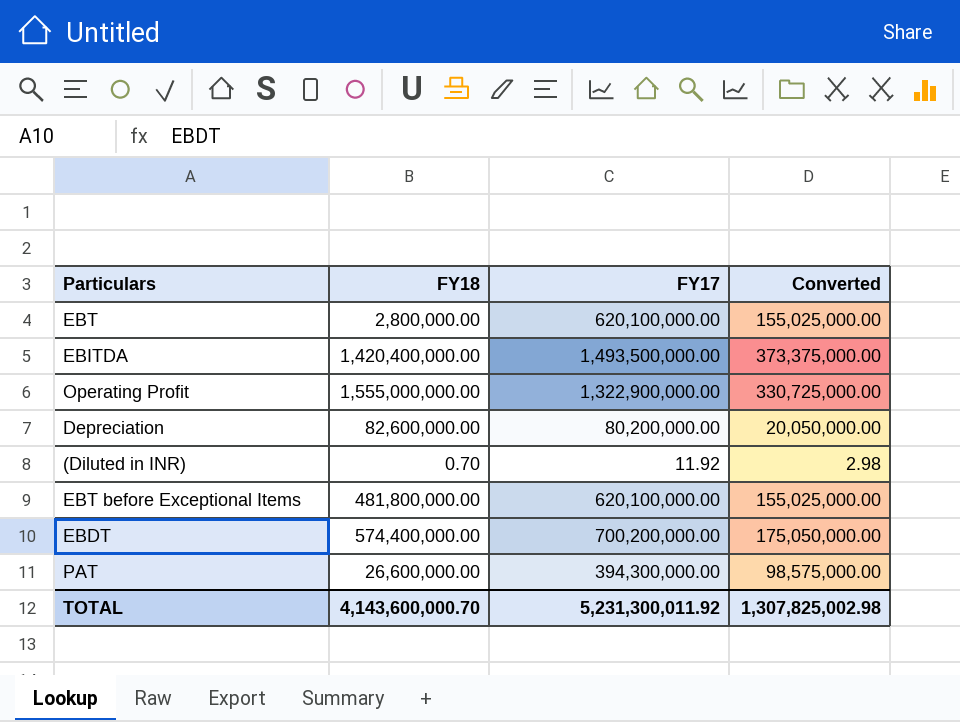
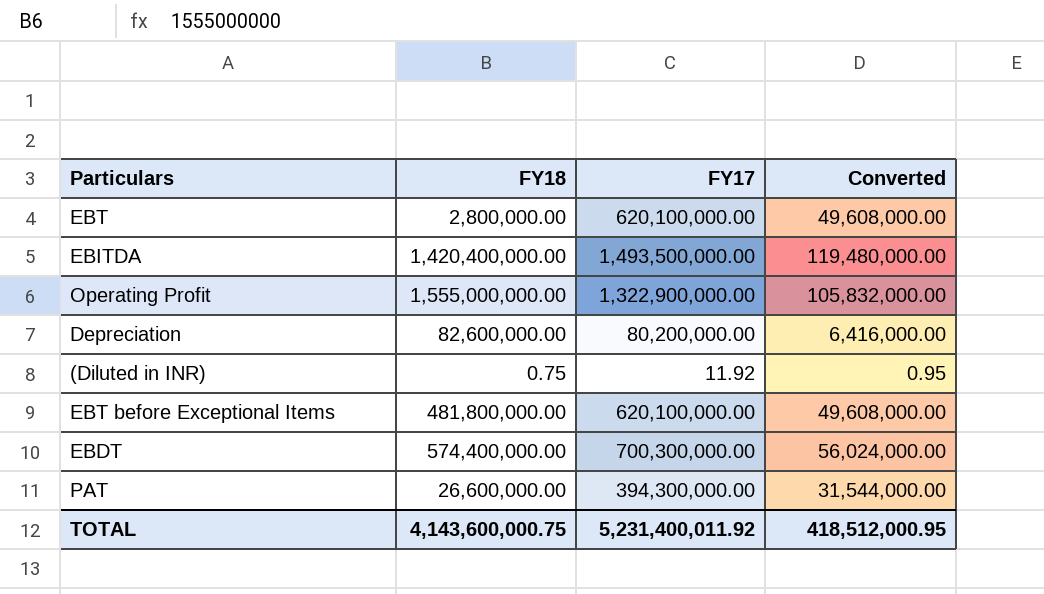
column Converted | formula: [FY17] * 0.25 -> [FY17] * 0.08
(Diluted in INR) | FY18: 0.70 -> 0.75
EBDT | FY17: 700,200,000.00 -> 700,300,000.00
TOTAL | FY18: 4,143,600,000.70 -> 4,143,600,000.75
TOTAL | FY17: 5,231,300,011.92 -> 5,231,400,011.92
TOTAL | Converted: 1,307,825,002.98 -> 418,512,000.95

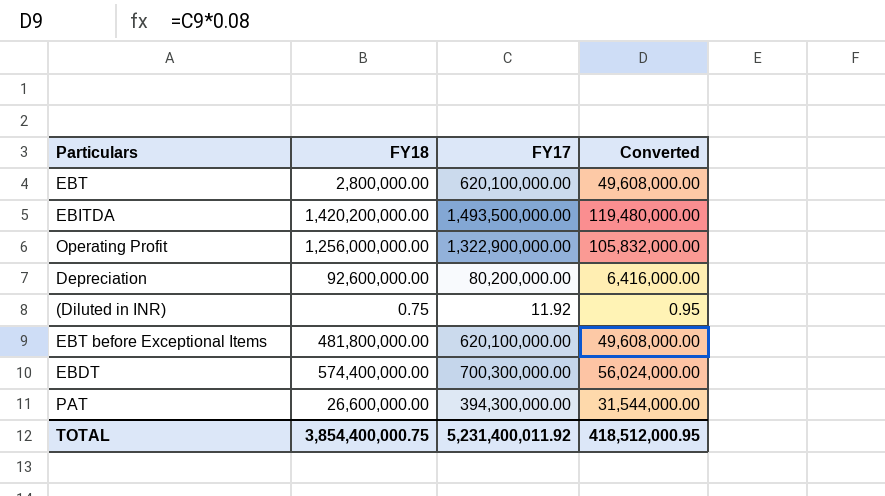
EBITDA | FY18: 1,420,400,000.00 -> 1,420,200,000.00
Operating Profit | FY18: 1,555,000,000.00 -> 1,256,000,000.00
Depreciation | FY18: 82,600,000.00 -> 92,600,000.00
TOTAL | FY18: 4,143,600,000.75 -> 3,854,400,000.75

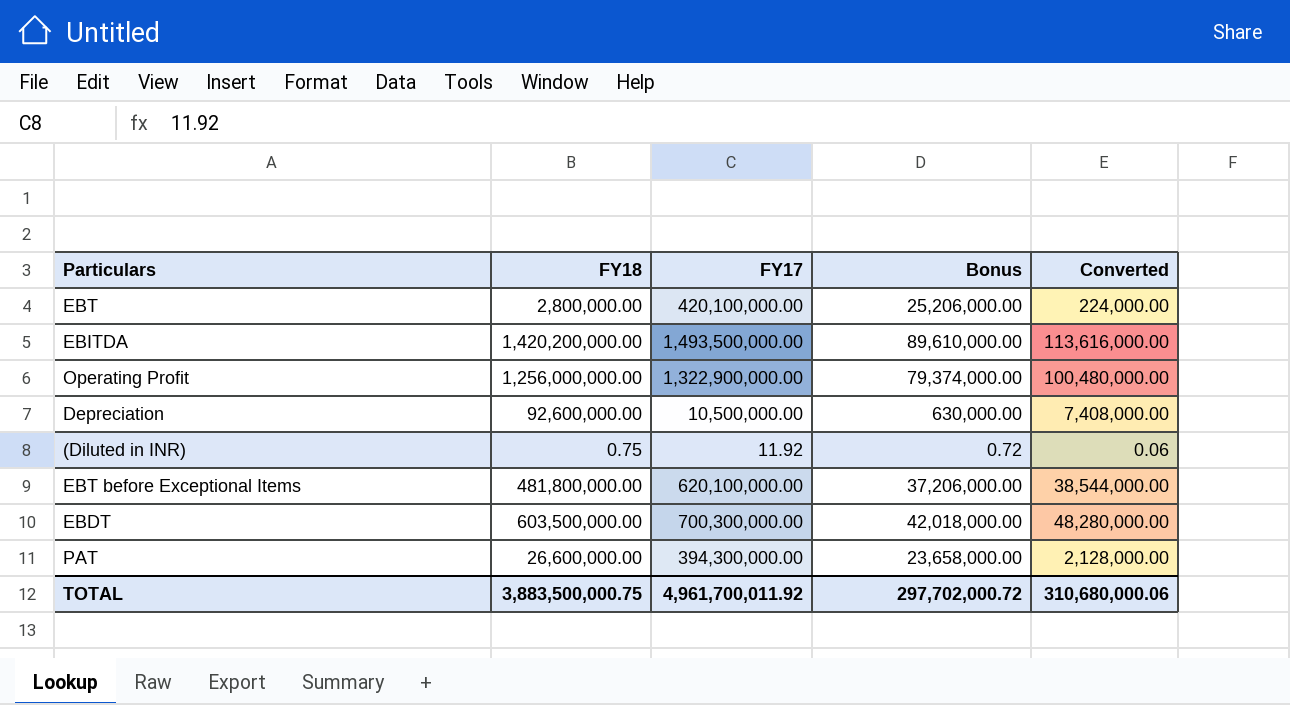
column Bonus | formula: none -> [FY17] * 0.06
column Converted | formula: [FY17] * 0.08 -> [FY18] * 0.08
EBT | FY17: 620,100,000.00 -> 420,100,000.00
Depreciation | FY17: 80,200,000.00 -> 10,500,000.00
EBDT | FY18: 574,400,000.00 -> 603,500,000.00
TOTAL | FY18: 3,854,400,000.75 -> 3,883,500,000.75
TOTAL | FY17: 5,231,400,011.92 -> 4,961,700,011.92
TOTAL | Converted: 418,512,000.95 -> 310,680,000.06

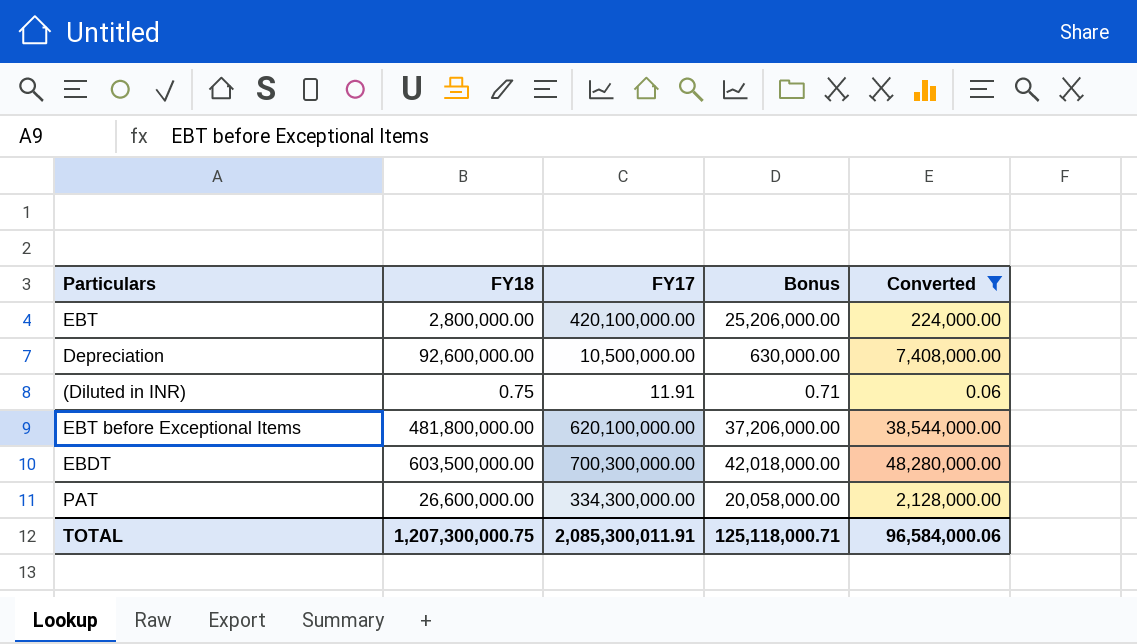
filter: none -> Converted <= 48,280,000.00
(Diluted in INR) | FY17: 11.92 -> 11.91
(Diluted in INR) | Bonus: 0.72 -> 0.71
PAT | FY17: 394,300,000.00 -> 334,300,000.00
PAT | Bonus: 23,658,000.00 -> 20,058,000.00
TOTAL | FY18: 3,883,500,000.75 -> 1,207,300,000.75
TOTAL | FY17: 4,961,700,011.92 -> 2,085,300,011.91
TOTAL | Bonus: 297,702,000.72 -> 125,118,000.71
TOTAL | Converted: 310,680,000.06 -> 96,584,000.06

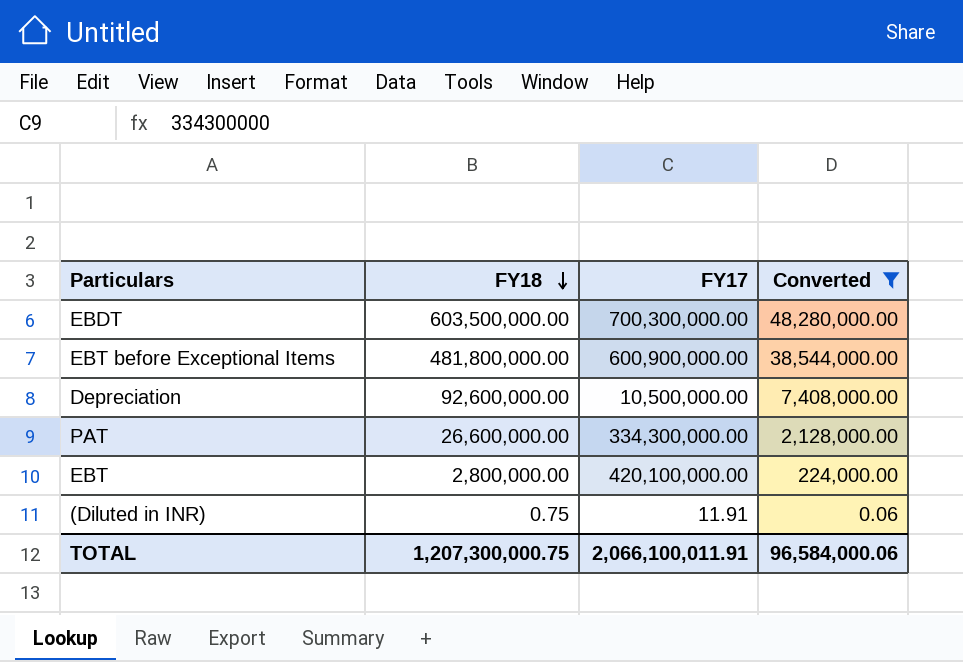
row order: none -> FY18 descending
column Bonus | formula: [FY17] * 0.06 -> none
EBT before Exceptional Items | FY17: 620,100,000.00 -> 600,900,000.00
TOTAL | FY17: 2,085,300,011.91 -> 2,066,100,011.91

